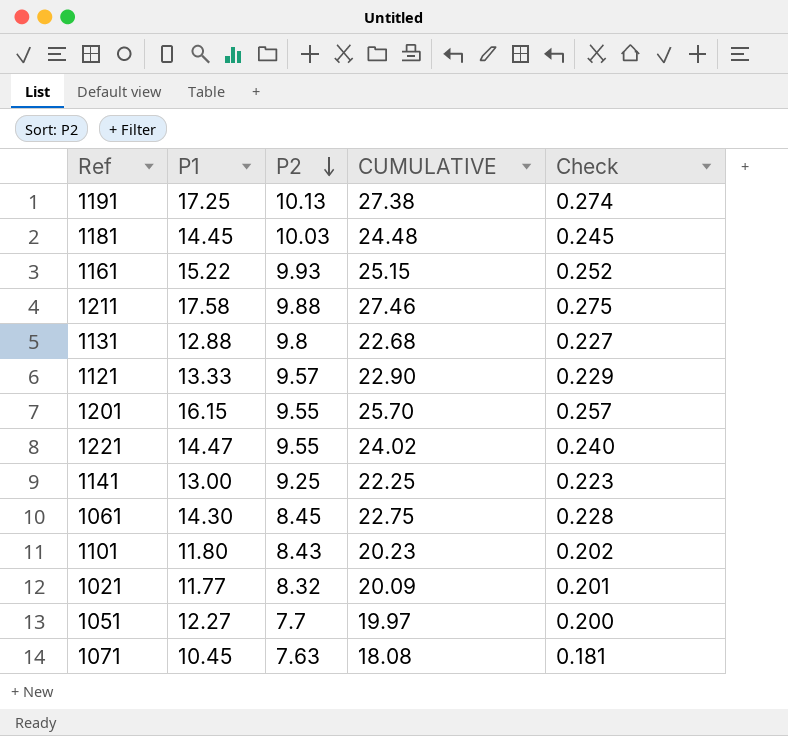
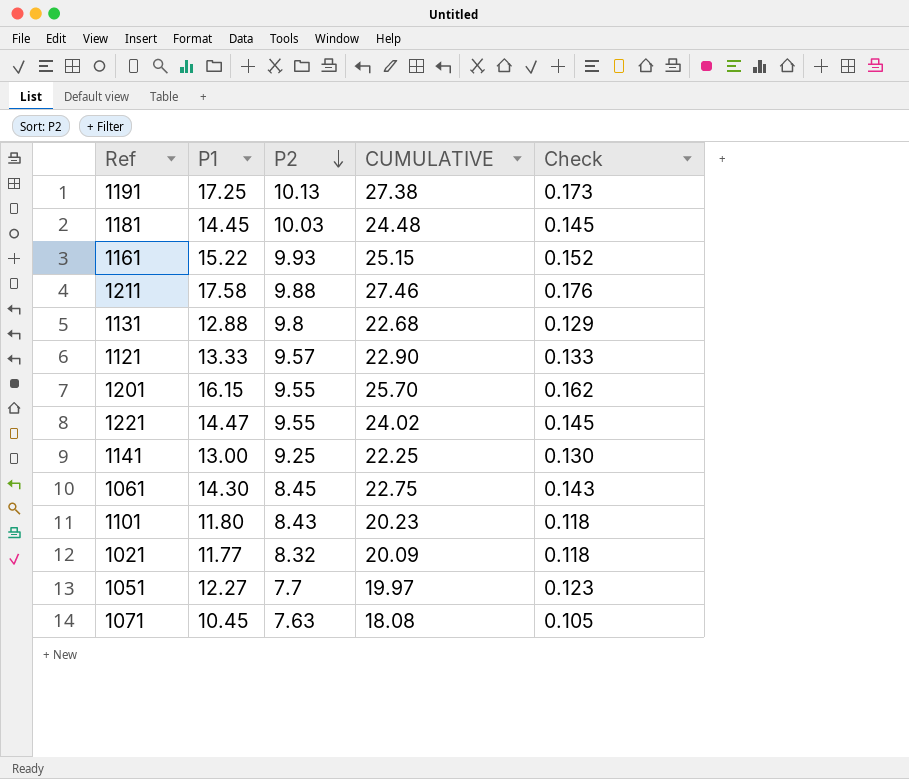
column Check | formula: [CUMULATIVE] * 0.01 -> [P1] * 0.01

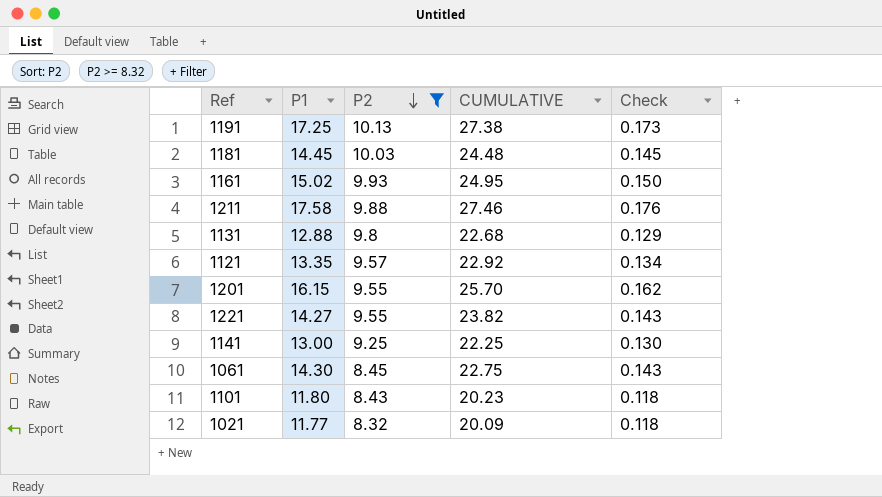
filter: none -> P2 >= 8.32
1161 | P1: 15.22 -> 15.02
1161 | CUMULATIVE: 25.15 -> 24.95
1161 | Check: 0.152 -> 0.150
1121 | P1: 13.33 -> 13.35
1121 | CUMULATIVE: 22.90 -> 22.92
1121 | Check: 0.133 -> 0.134
1221 | P1: 14.47 -> 14.27
1221 | CUMULATIVE: 24.02 -> 23.82
1221 | Check: 0.145 -> 0.143

